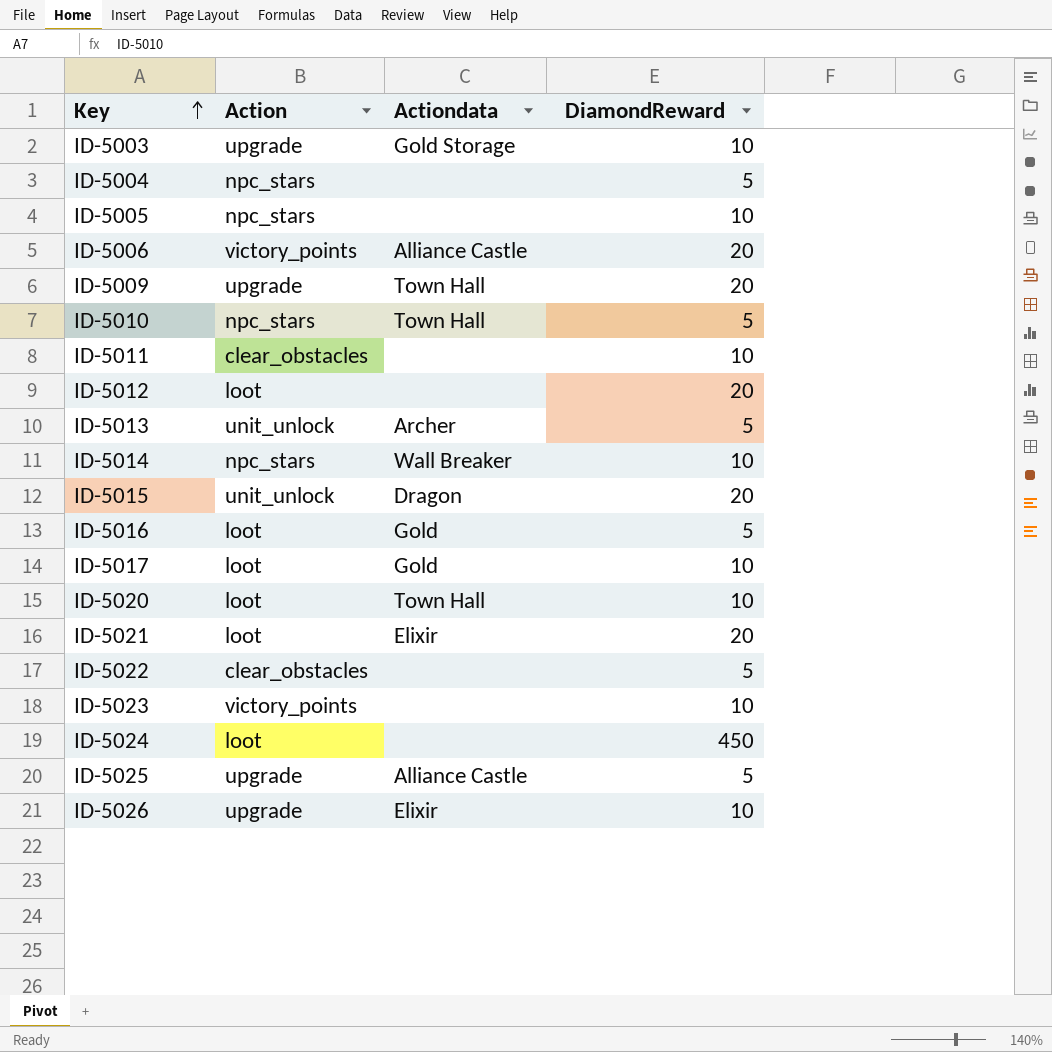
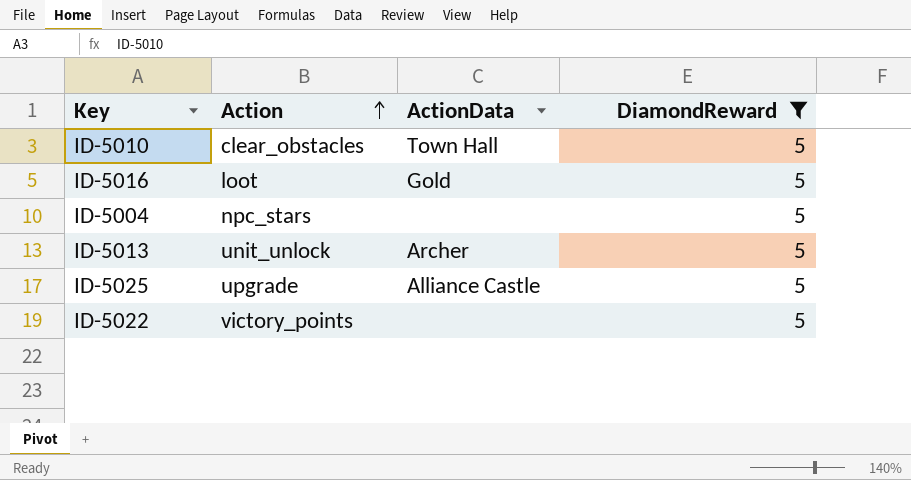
filter: none -> DiamondReward = 5
row order: Key ascending -> Action ascending
column name: Actiondata -> ActionData
ID-5010 | Action: npc_stars -> clear_obstacles
ID-5022 | Action: clear_obstacles -> victory_points

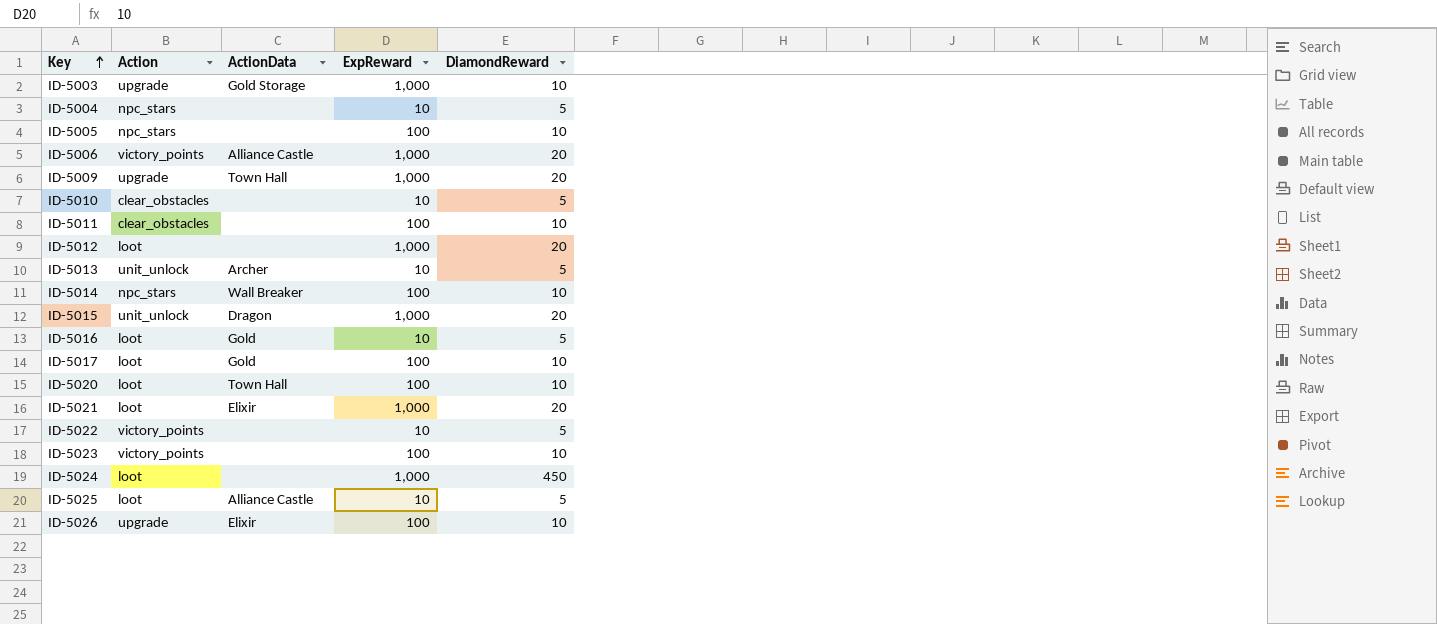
filter: DiamondReward = 5 -> none
row order: Action ascending -> Key ascending
column ExpReward | position: none -> 4
ID-5010 | ActionData: Town Hall -> none
ID-5025 | Action: upgrade -> loot

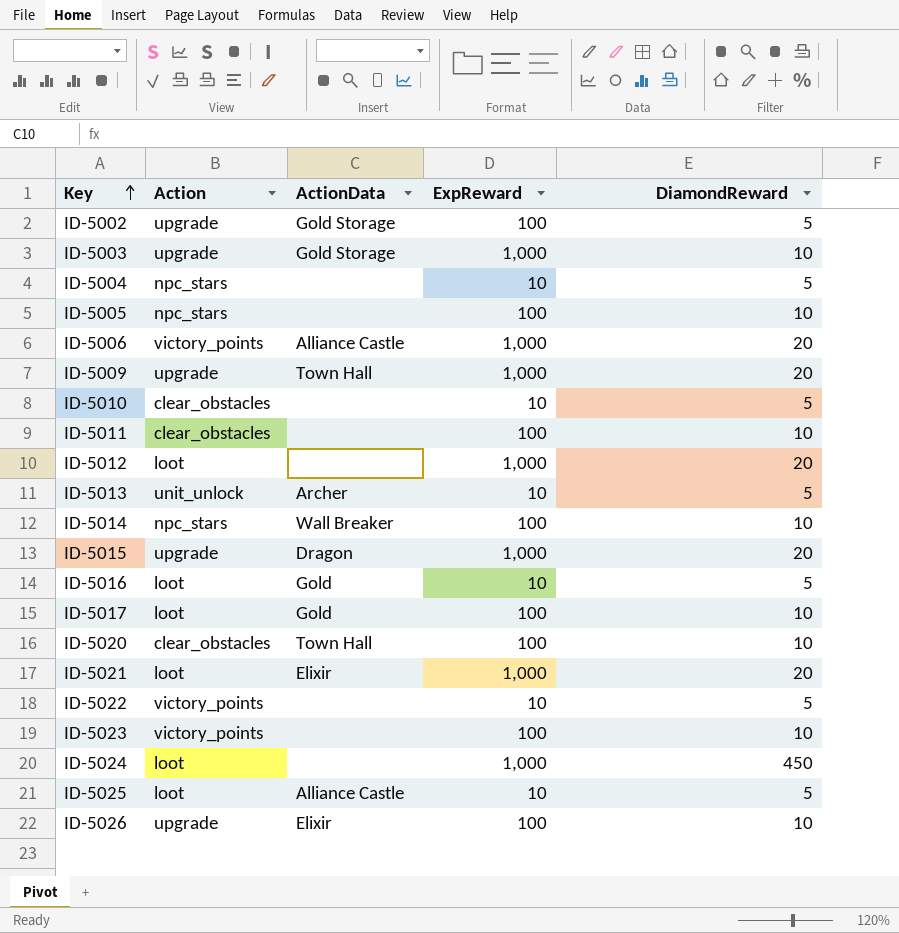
row ID-5002: none -> upgrade | Gold Storage | 100 | 5
ID-5015 | Action: unit_unlock -> upgrade
ID-5020 | Action: loot -> clear_obstacles

